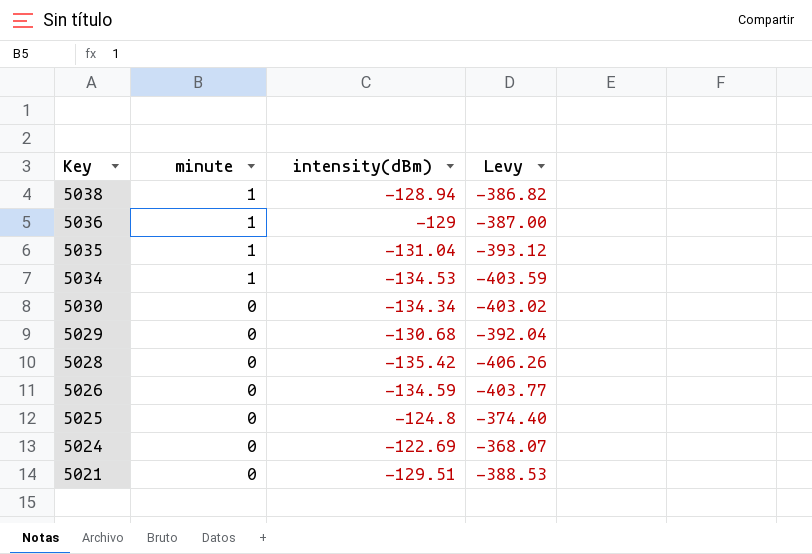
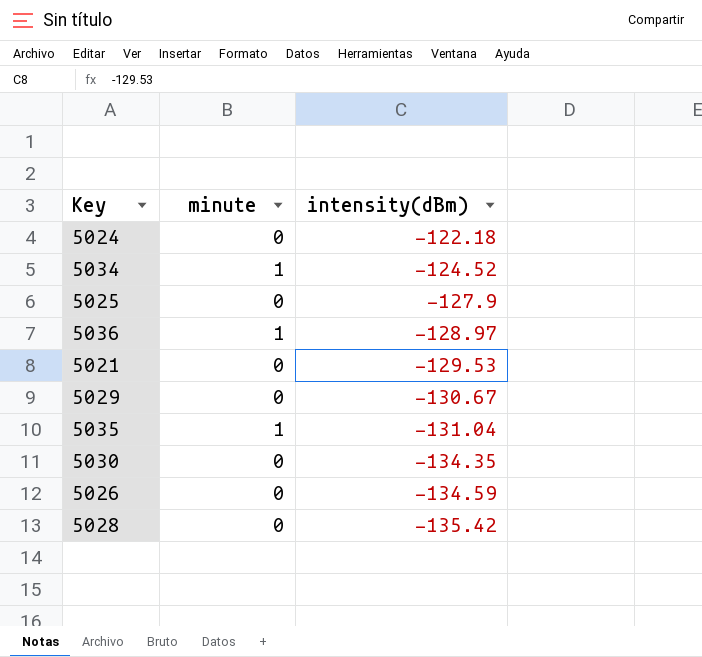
row order: Key descending -> intensity(dBm) descending
column Levy | formula: [intensity(dBm)] * 3 -> none
row 5038: 1 | -128.94 | -386.82 -> none
5024 | intensity(dBm): -122.69 -> -122.18
5034 | intensity(dBm): -134.53 -> -124.52
5025 | intensity(dBm): -124.8 -> -127.9
5036 | intensity(dBm): -129 -> -128.97
5021 | intensity(dBm): -129.51 -> -129.53
5029 | intensity(dBm): -130.68 -> -130.67
5030 | intensity(dBm): -134.34 -> -134.35

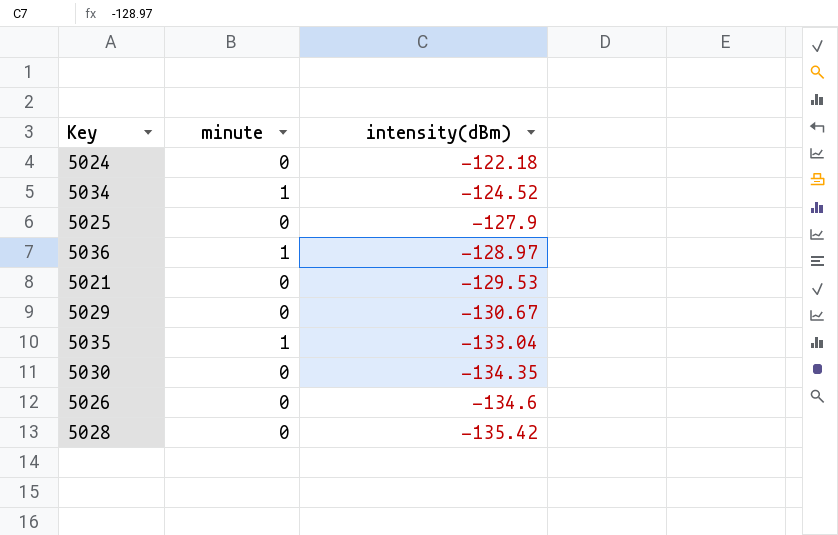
5035 | intensity(dBm): -131.04 -> -133.04
5026 | intensity(dBm): -134.59 -> -134.6

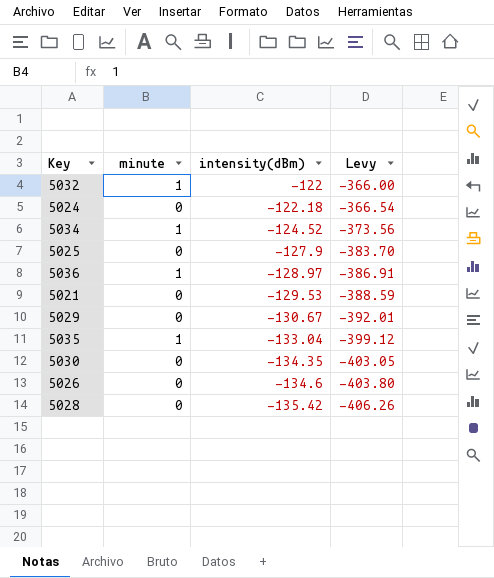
column Levy | formula: none -> [intensity(dBm)] * 3
row 5032: none -> 1 | -122 | -366.00

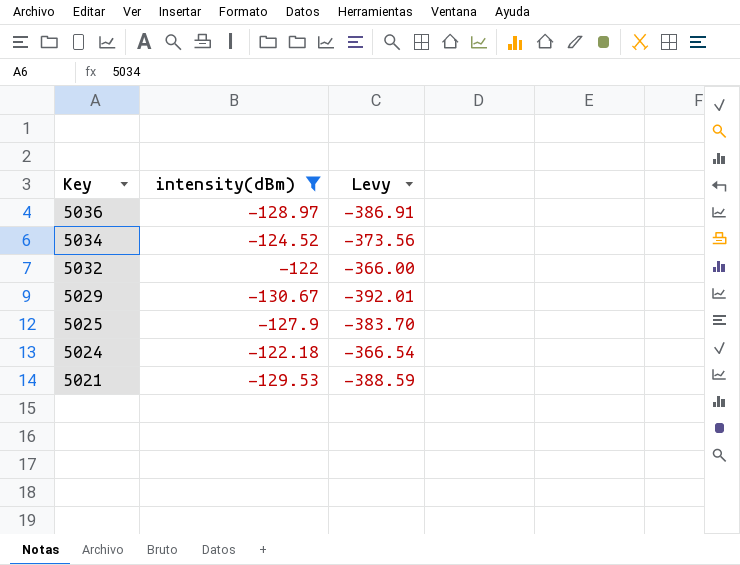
filter: none -> intensity(dBm) >= -130.67
row order: intensity(dBm) descending -> Key descending
column minute | position: 2 -> none

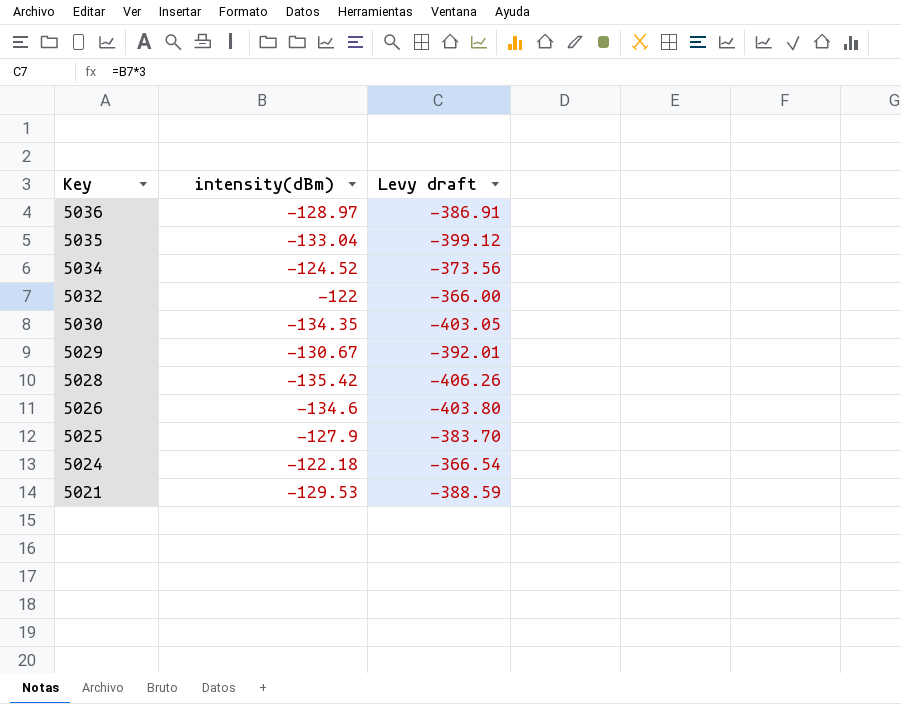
filter: intensity(dBm) >= -130.67 -> none
column name: Levy -> Levy draft

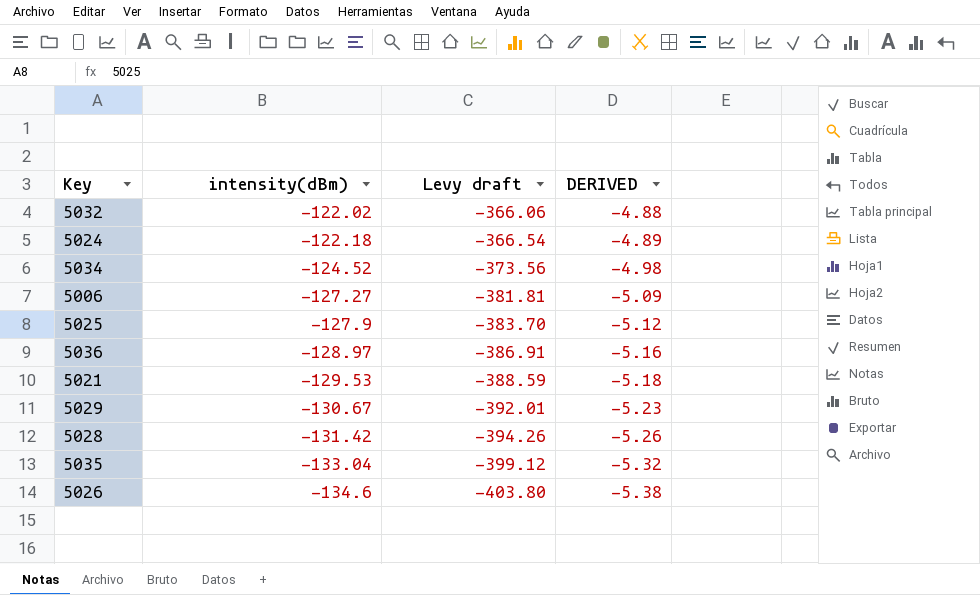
row order: Key descending -> intensity(dBm) descending
column DERIVED | formula: none -> [intensity(dBm)] * 0.04
row 5030: -134.35 | -403.05 -> none
5032 | intensity(dBm): -122 -> -122.02
5032 | Levy draft: -366.00 -> -366.06
row 5006: none -> -127.27 | -381.81 | -5.09
5028 | intensity(dBm): -135.42 -> -131.42
5028 | Levy draft: -406.26 -> -394.26

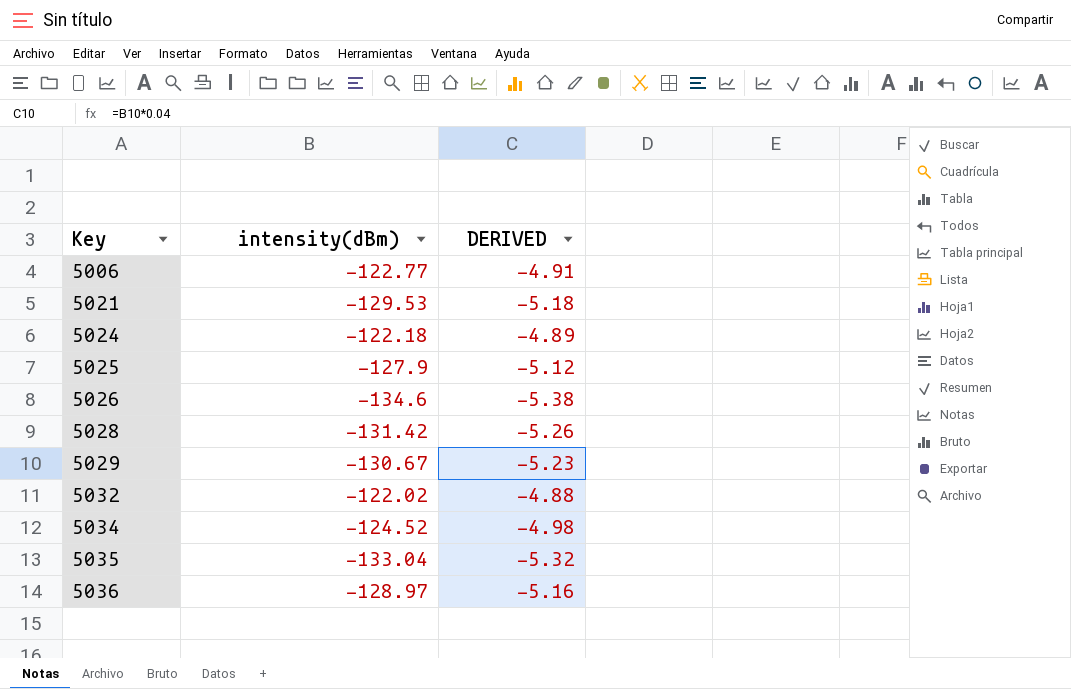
row order: intensity(dBm) descending -> Key ascending
column Levy draft | formula: [intensity(dBm)] * 3 -> none
5006 | intensity(dBm): -127.27 -> -122.77
5006 | DERIVED: -5.09 -> -4.91

